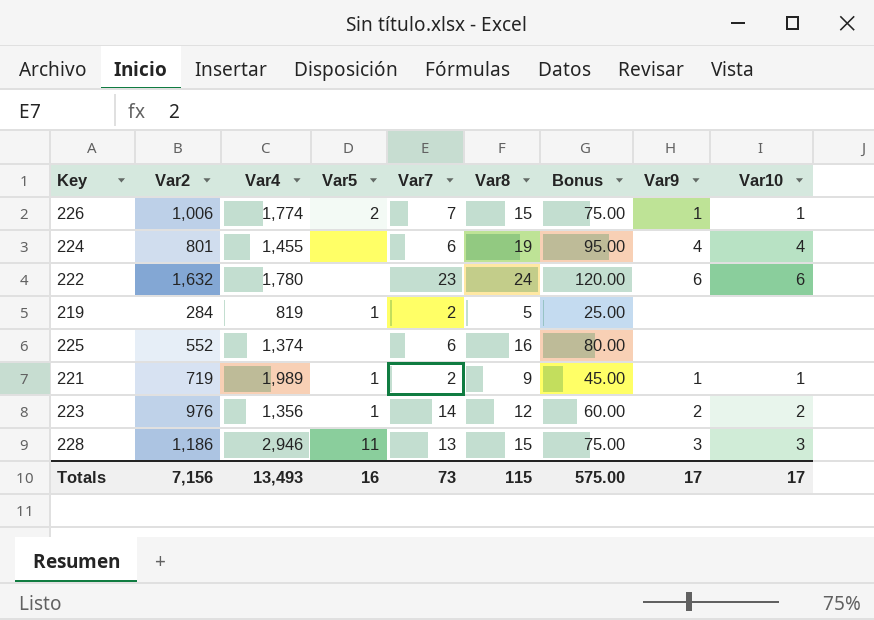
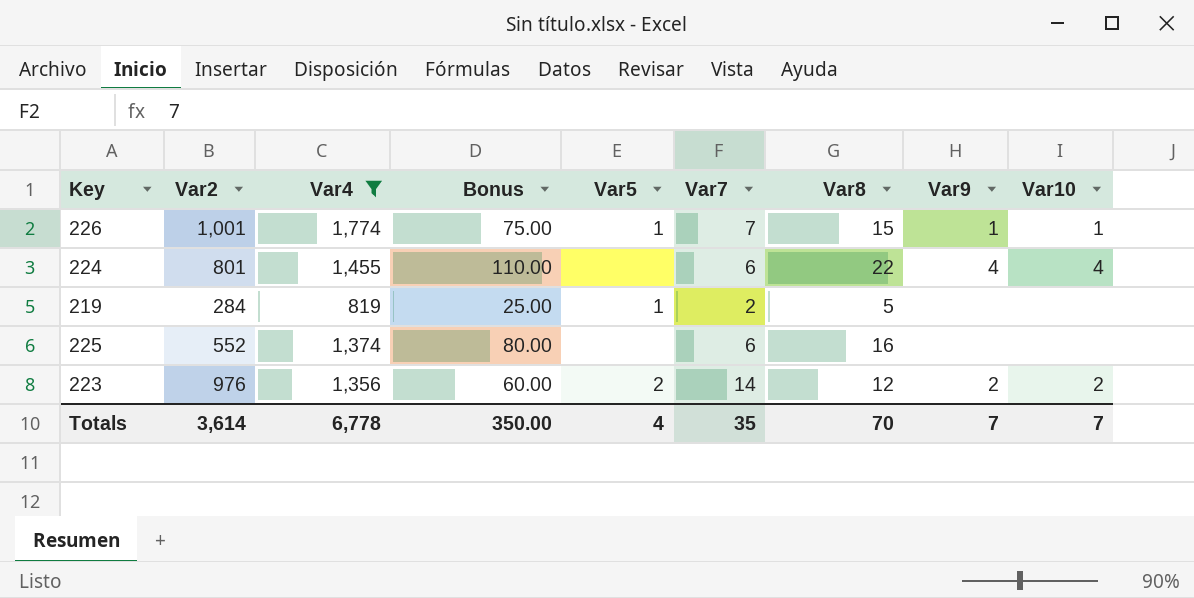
filter: none -> Var4 <= 1,774
column Bonus | position: 7 -> 4
226 | Var2: 1,006 -> 1,001
226 | Var5: 2 -> 1
224 | Bonus: 95.00 -> 110.00
224 | Var8: 19 -> 22
223 | Var5: 1 -> 2
Totals | Var2: 7,156 -> 3,614
Totals | Var4: 13,493 -> 6,778
Totals | Bonus: 575.00 -> 350.00
Totals | Var5: 16 -> 4
Totals | Var7: 73 -> 35
Totals | Var8: 115 -> 70
Totals | Var9: 17 -> 7
Totals | Var10: 17 -> 7

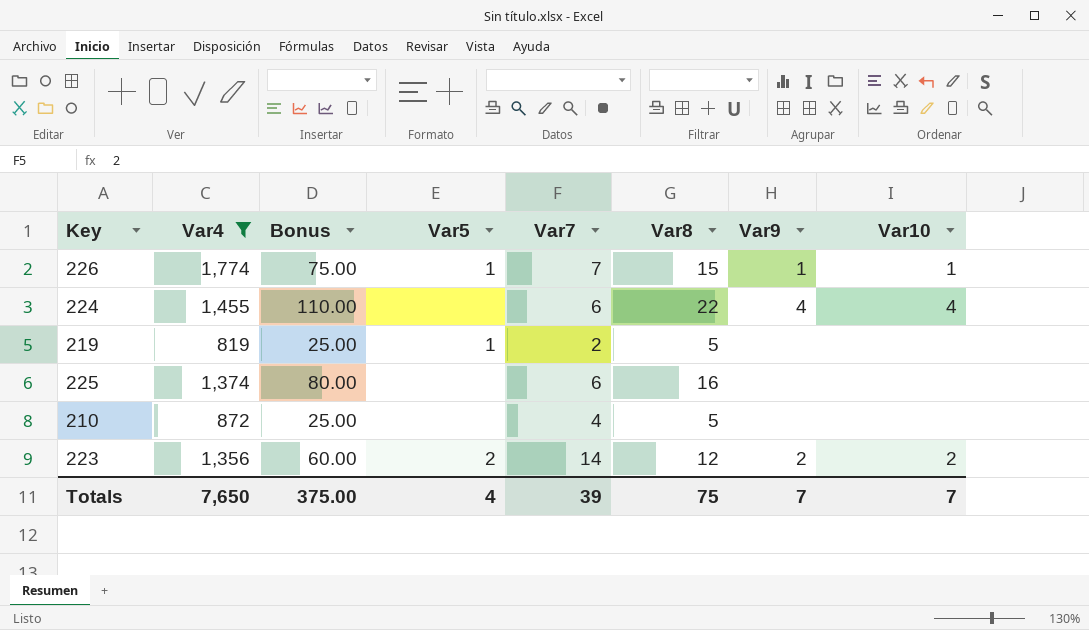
column Var2 | position: 2 -> none
row 210: none -> 872 | 25.00 | none | 4 | 5 | none | none
Totals | Var4: 6,778 -> 7,650
Totals | Bonus: 350.00 -> 375.00
Totals | Var7: 35 -> 39
Totals | Var8: 70 -> 75

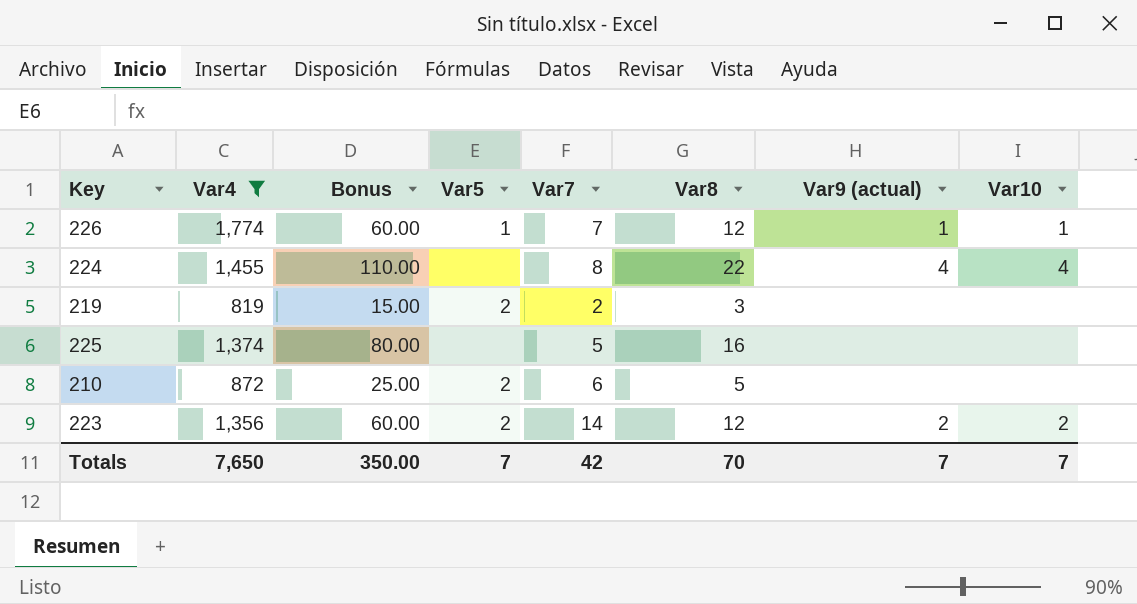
column name: Var9 -> Var9 (actual)
226 | Bonus: 75.00 -> 60.00
226 | Var8: 15 -> 12
224 | Var7: 6 -> 8
219 | Bonus: 25.00 -> 15.00
219 | Var5: 1 -> 2
219 | Var8: 5 -> 3
225 | Var7: 6 -> 5
210 | Var5: none -> 2
210 | Var7: 4 -> 6
Totals | Bonus: 375.00 -> 350.00
Totals | Var5: 4 -> 7
Totals | Var7: 39 -> 42
Totals | Var8: 75 -> 70

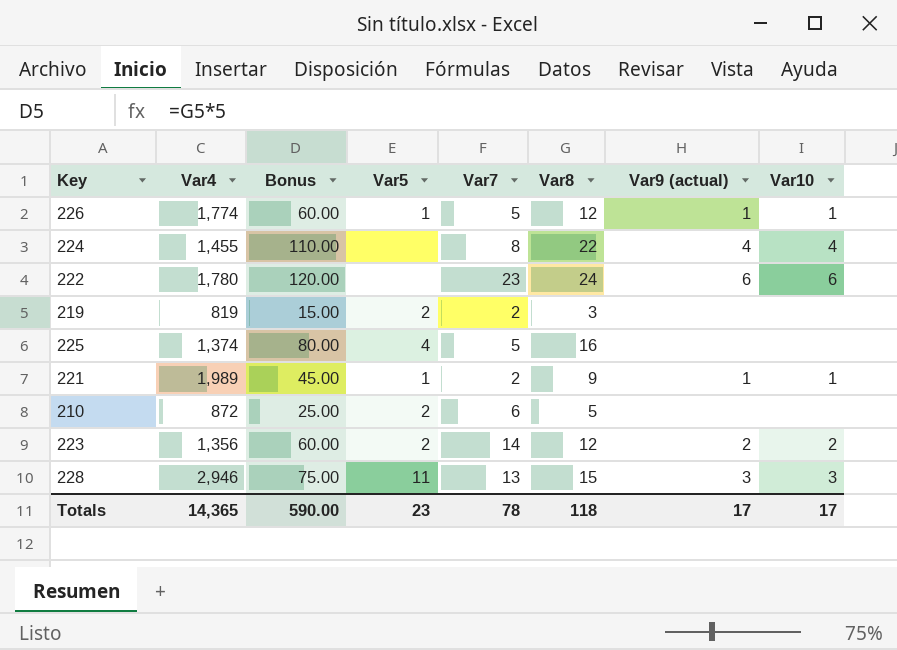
filter: Var4 <= 1,774 -> none
226 | Var7: 7 -> 5
225 | Var5: none -> 4
Totals | Var4: 7,650 -> 14,365
Totals | Bonus: 350.00 -> 590.00
Totals | Var5: 7 -> 23
Totals | Var7: 42 -> 78
Totals | Var8: 70 -> 118
Totals | Var9 (actual): 7 -> 17
Totals | Var10: 7 -> 17

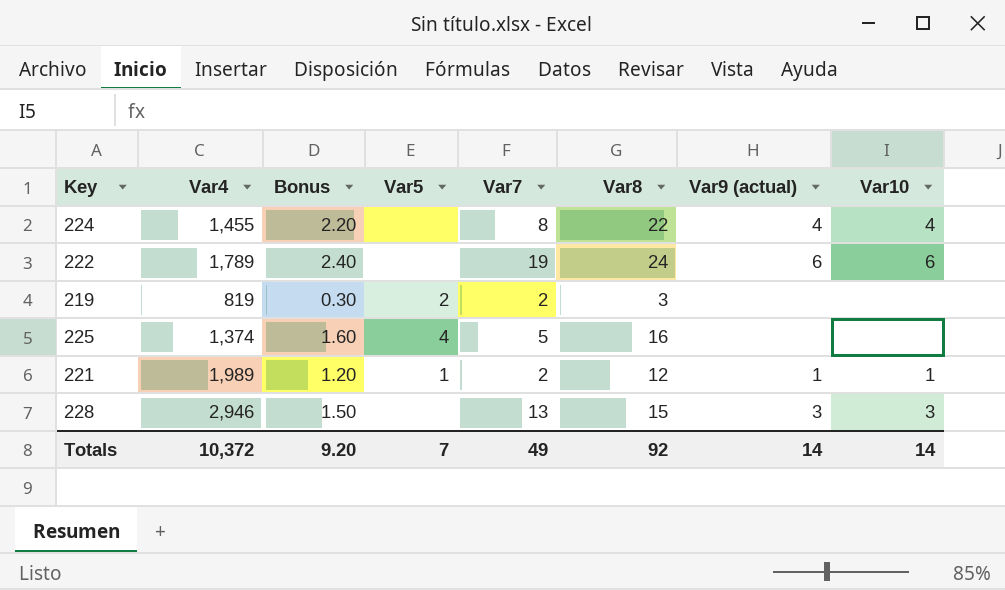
column Bonus | formula: [Var8] * 5 -> [Var8] * 0.1
row 226: 1,774 | 60.00 | 1 | 5 | 12 | 1 | 1 -> none
row 210: 872 | 25.00 | 2 | 6 | 5 | none | none -> none
row 223: 1,356 | 60.00 | 2 | 14 | 12 | 2 | 2 -> none
222 | Var4: 1,780 -> 1,789
222 | Var7: 23 -> 19
221 | Var8: 9 -> 12
228 | Var5: 11 -> none
Totals | Var4: 14,365 -> 10,372
Totals | Bonus: 590.00 -> 9.20
Totals | Var5: 23 -> 7
Totals | Var7: 78 -> 49
Totals | Var8: 118 -> 92
Totals | Var9 (actual): 17 -> 14
Totals | Var10: 17 -> 14

